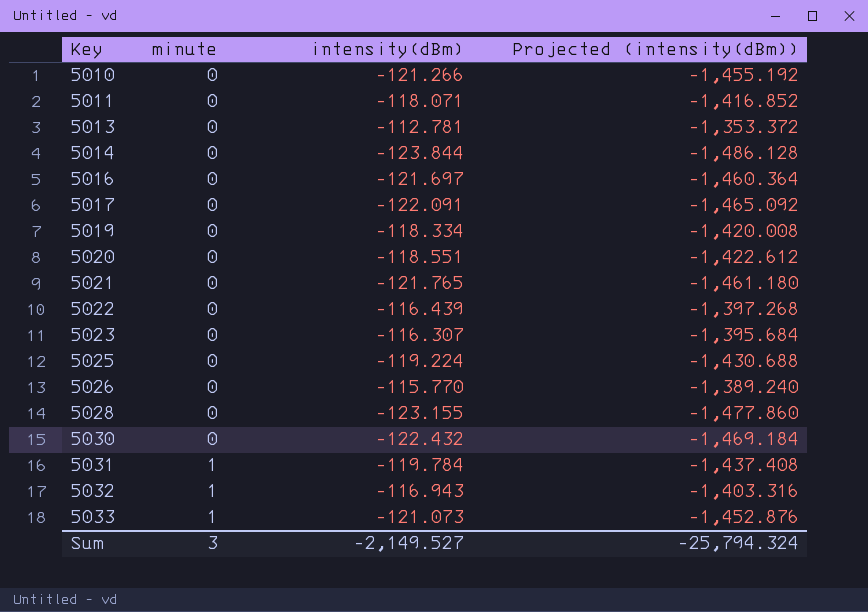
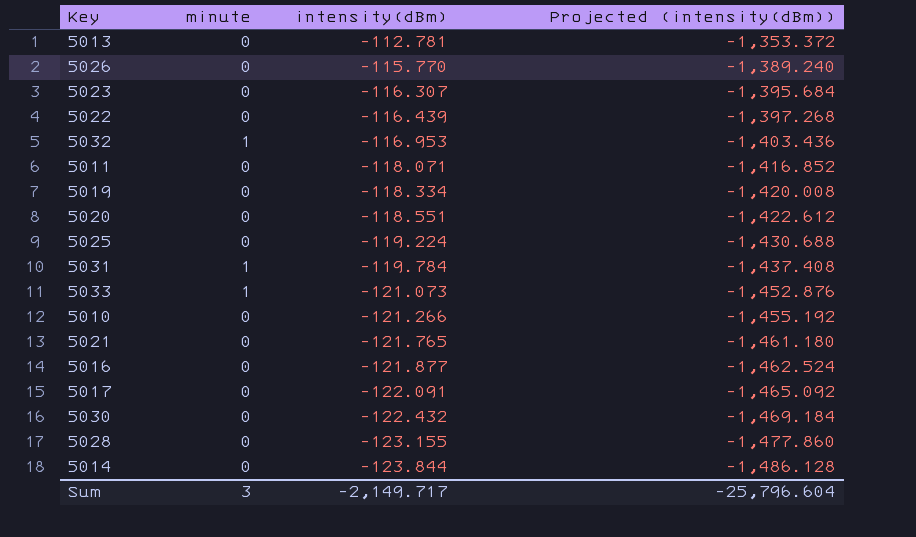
row order: Key ascending -> intensity(dBm) descending
5032 | intensity(dBm): -116.943 -> -116.953
5032 | Projected (intensity(dBm)): -1,403.316 -> -1,403.436
5016 | intensity(dBm): -121.697 -> -121.877
5016 | Projected (intensity(dBm)): -1,460.364 -> -1,462.524
Sum | intensity(dBm): -2,149.527 -> -2,149.717
Sum | Projected (intensity(dBm)): -25,794.324 -> -25,796.604

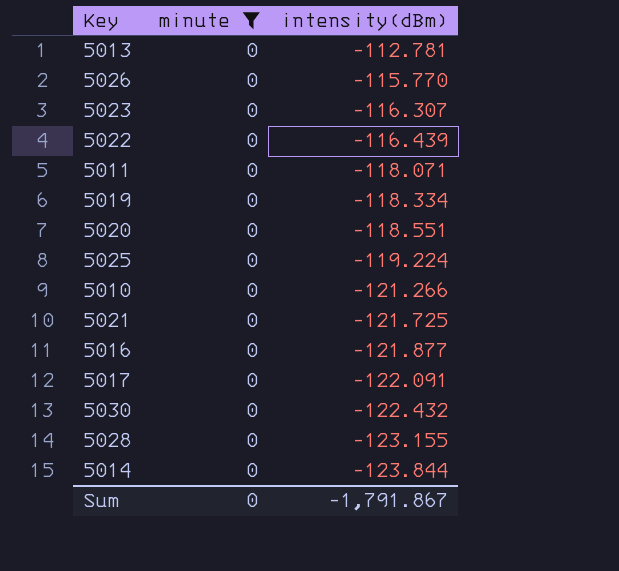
filter: none -> minute = 0
column Projected (intensity(dBm)) | formula: [intensity(dBm)] * 12 -> none
5021 | intensity(dBm): -121.765 -> -121.725
Sum | minute: 3 -> 0
Sum | intensity(dBm): -2,149.717 -> -1,791.867

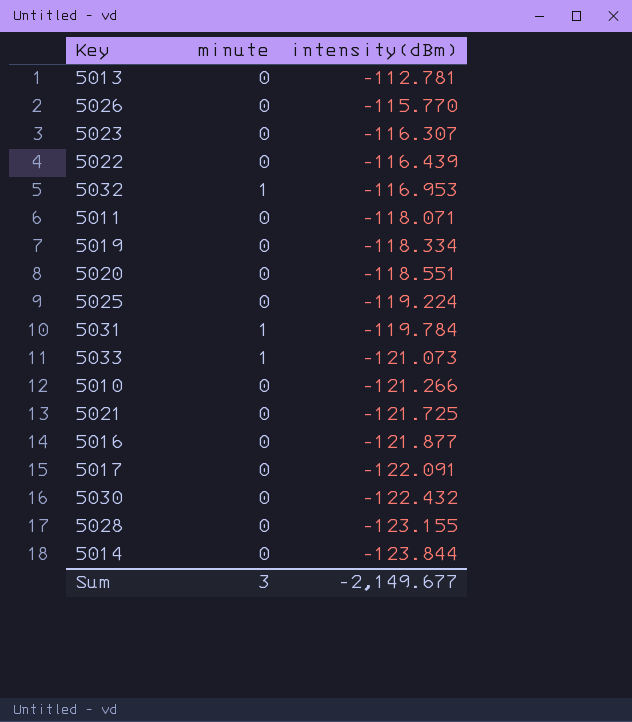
filter: minute = 0 -> none
Sum | minute: 0 -> 3
Sum | intensity(dBm): -1,791.867 -> -2,149.677

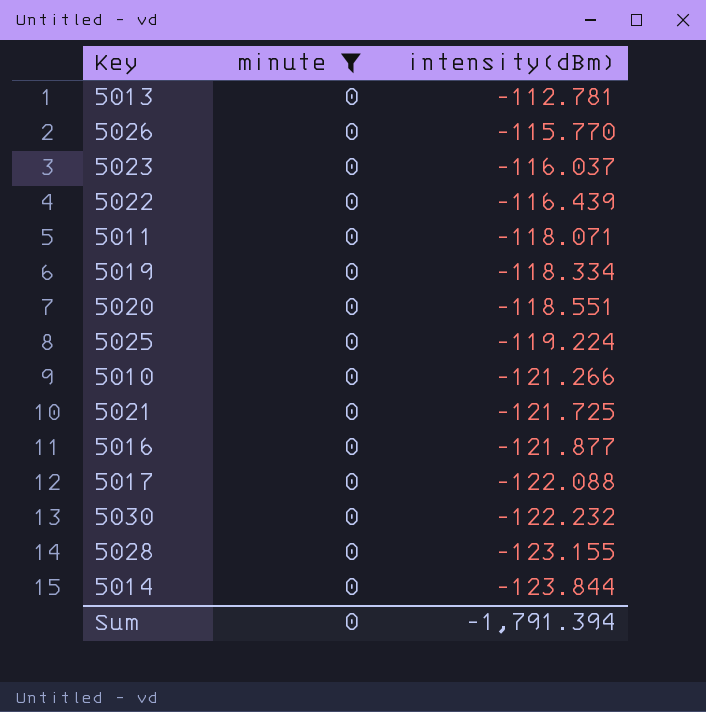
filter: none -> minute = 0
5023 | intensity(dBm): -116.307 -> -116.037
5017 | intensity(dBm): -122.091 -> -122.088
5030 | intensity(dBm): -122.432 -> -122.232
Sum | minute: 3 -> 0
Sum | intensity(dBm): -2,149.677 -> -1,791.394

